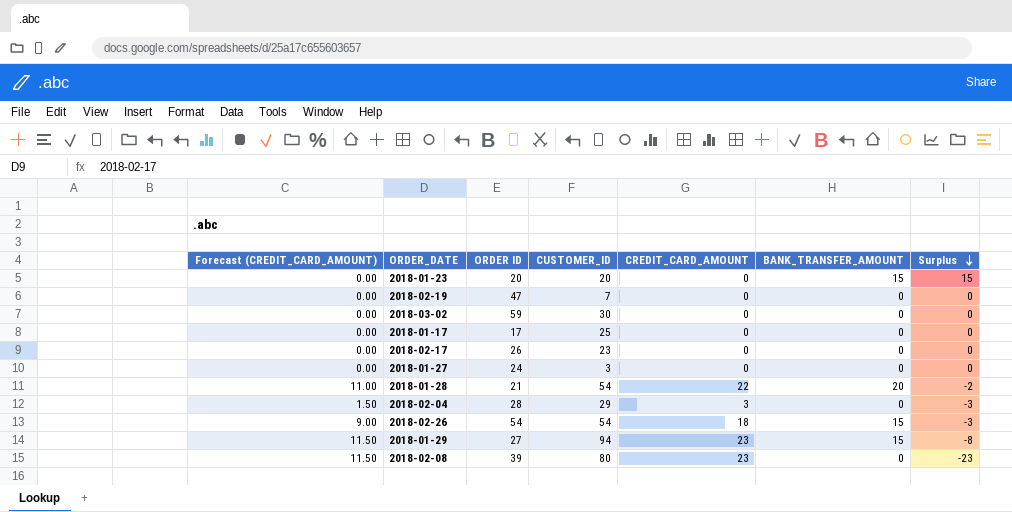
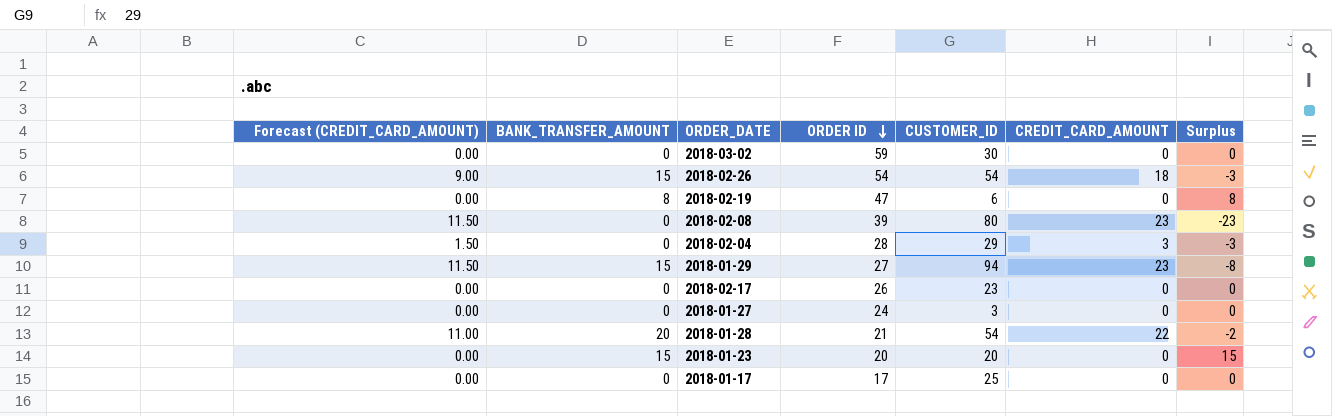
row order: Surplus descending -> ORDER ID descending
column BANK_TRANSFER_AMOUNT | position: 6 -> 2
2018-02-19 | BANK_TRANSFER_AMOUNT: 0 -> 8
2018-02-19 | CUSTOMER_ID: 7 -> 6
2018-02-19 | Surplus: 0 -> 8

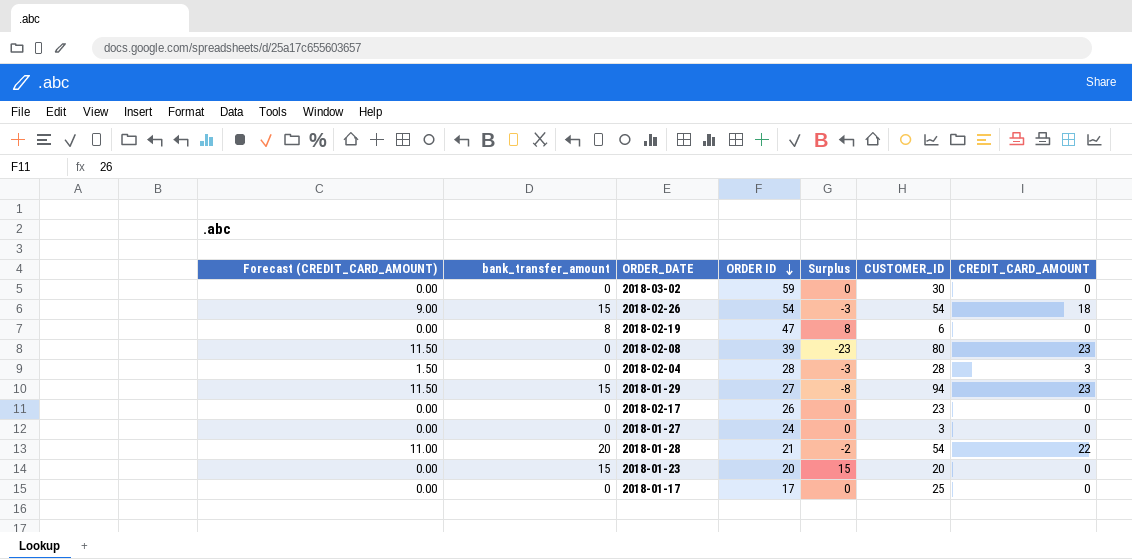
column name: BANK_TRANSFER_AMOUNT -> bank_transfer_amount
column Surplus | position: 7 -> 5
2018-02-04 | CUSTOMER_ID: 29 -> 28

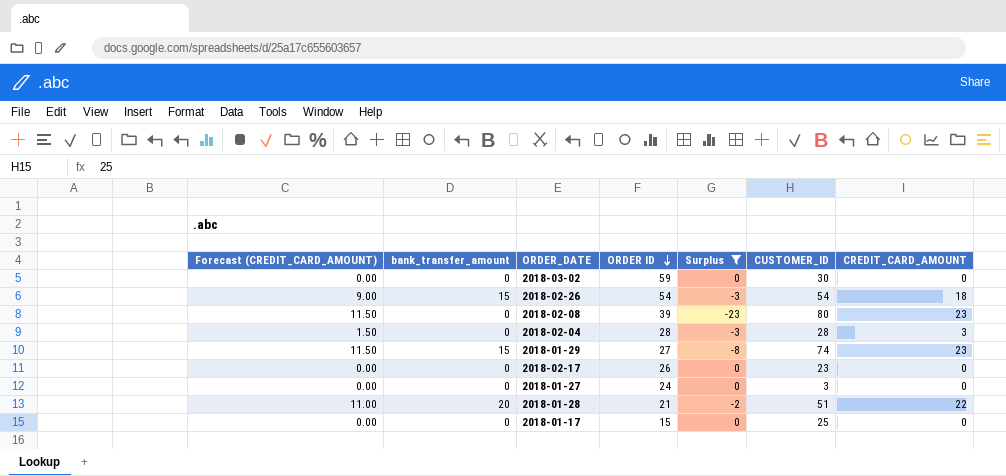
filter: none -> Surplus <= 0
2018-01-29 | CUSTOMER_ID: 94 -> 74
2018-01-28 | CUSTOMER_ID: 54 -> 51
2018-01-17 | ORDER ID: 17 -> 15

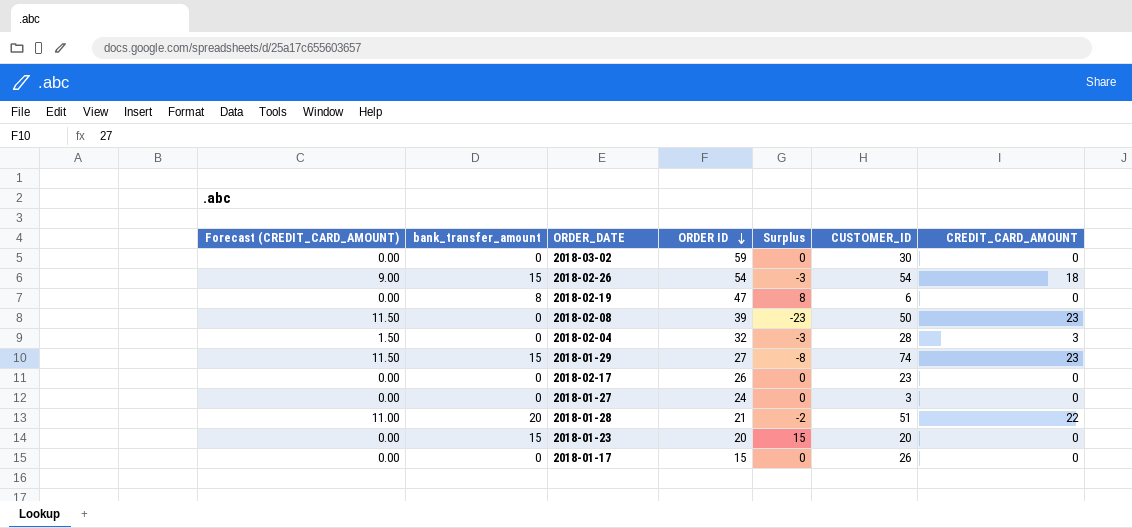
filter: Surplus <= 0 -> none
2018-02-08 | CUSTOMER_ID: 80 -> 50
2018-02-04 | ORDER ID: 28 -> 32
2018-01-17 | CUSTOMER_ID: 25 -> 26

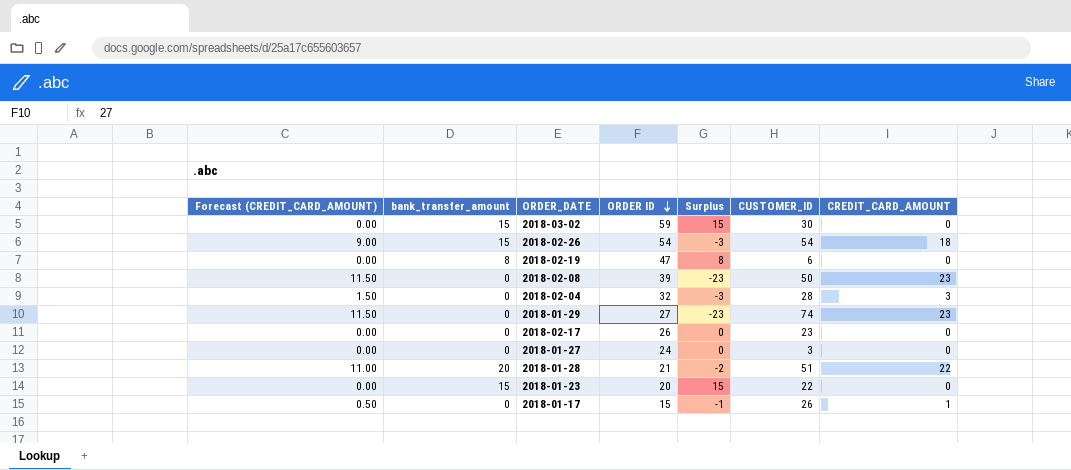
2018-03-02 | bank_transfer_amount: 0 -> 15
2018-03-02 | Surplus: 0 -> 15
2018-01-29 | bank_transfer_amount: 15 -> 0
2018-01-29 | Surplus: -8 -> -23
2018-01-23 | CUSTOMER_ID: 20 -> 22
2018-01-17 | Forecast (CREDIT_CARD_AMOUNT): 0.00 -> 0.50
2018-01-17 | Surplus: 0 -> -1
2018-01-17 | CREDIT_CARD_AMOUNT: 0 -> 1

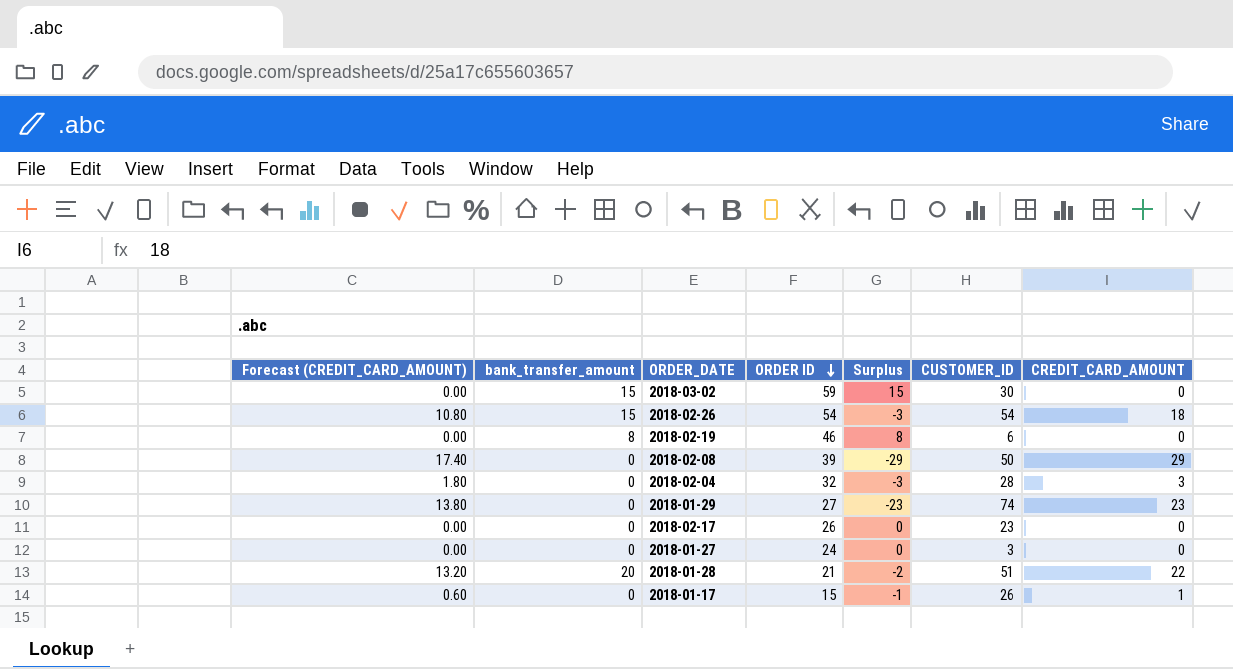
column Forecast (CREDIT_CARD_AMOUNT) | formula: [CREDIT_CARD_AMOUNT] * 0.5 -> [CREDIT_CARD_AMOUNT] * 0.6
row 2018-01-23: 0.00 | 15 | 20 | 15 | 22 | 0 -> none
2018-02-19 | ORDER ID: 47 -> 46
2018-02-08 | Surplus: -23 -> -29
2018-02-08 | CREDIT_CARD_AMOUNT: 23 -> 29

